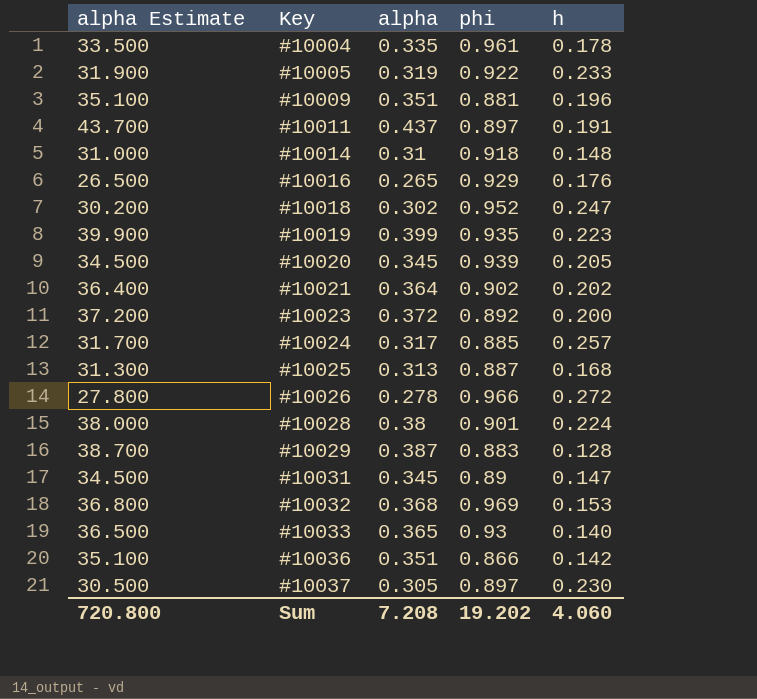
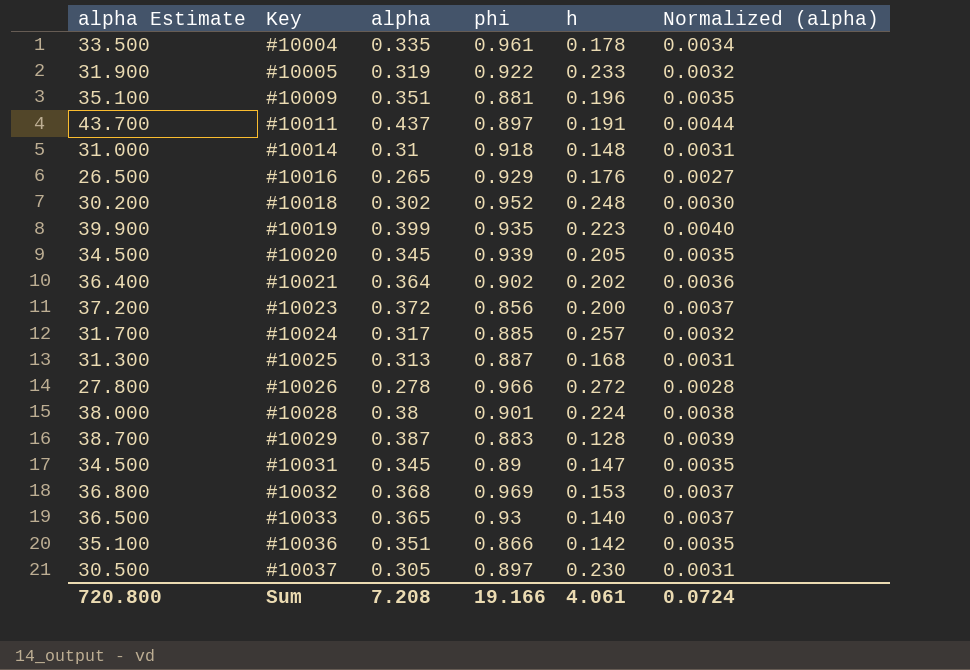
column Normalized (alpha) | formula: none -> [alpha] * 0.01
#10018 | h: 0.247 -> 0.248
#10023 | phi: 0.892 -> 0.856
Sum | phi: 19.202 -> 19.166
Sum | h: 4.060 -> 4.061

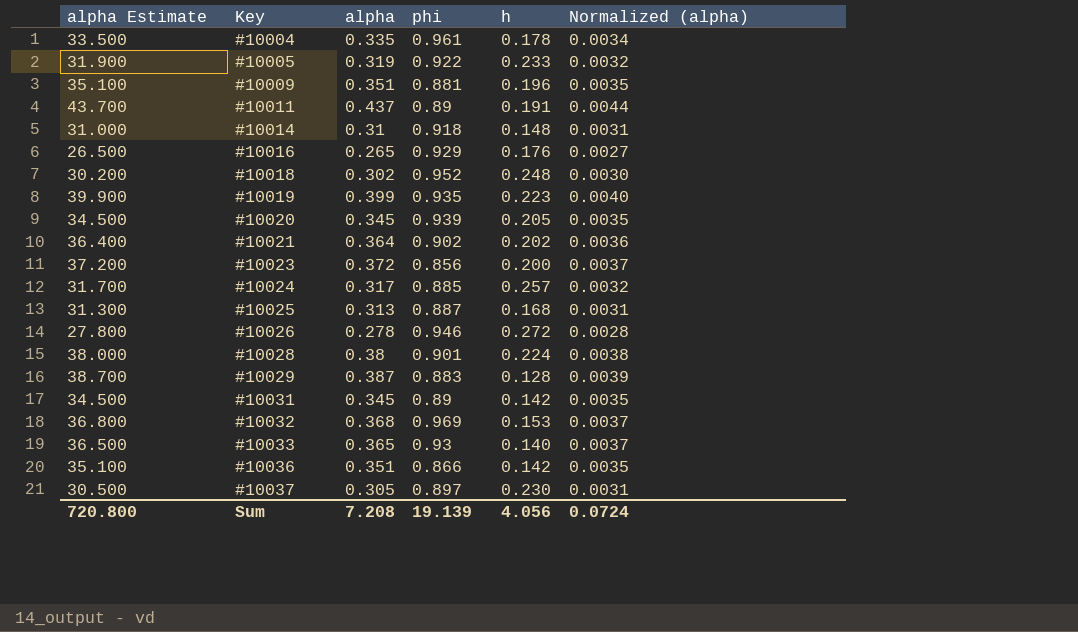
#10011 | phi: 0.897 -> 0.89
#10026 | phi: 0.966 -> 0.946
#10031 | h: 0.147 -> 0.142
Sum | phi: 19.166 -> 19.139
Sum | h: 4.061 -> 4.056

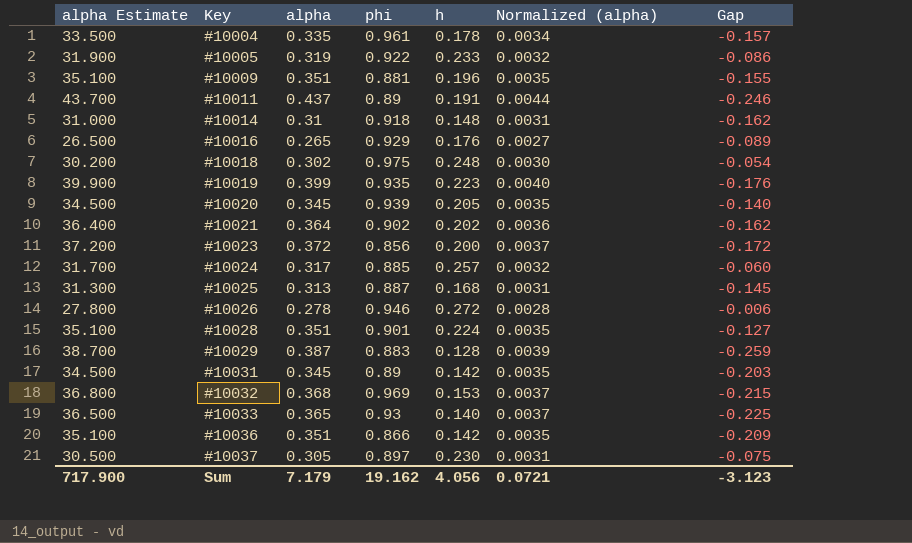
column Gap | formula: none -> [h] - [alpha]
#10018 | phi: 0.952 -> 0.975
#10028 | alpha Estimate: 38.000 -> 35.100
#10028 | alpha: 0.38 -> 0.351
#10028 | Normalized (alpha): 0.0038 -> 0.0035
Sum | alpha Estimate: 720.800 -> 717.900
Sum | alpha: 7.208 -> 7.179
Sum | phi: 19.139 -> 19.162
Sum | Normalized (alpha): 0.0724 -> 0.0721

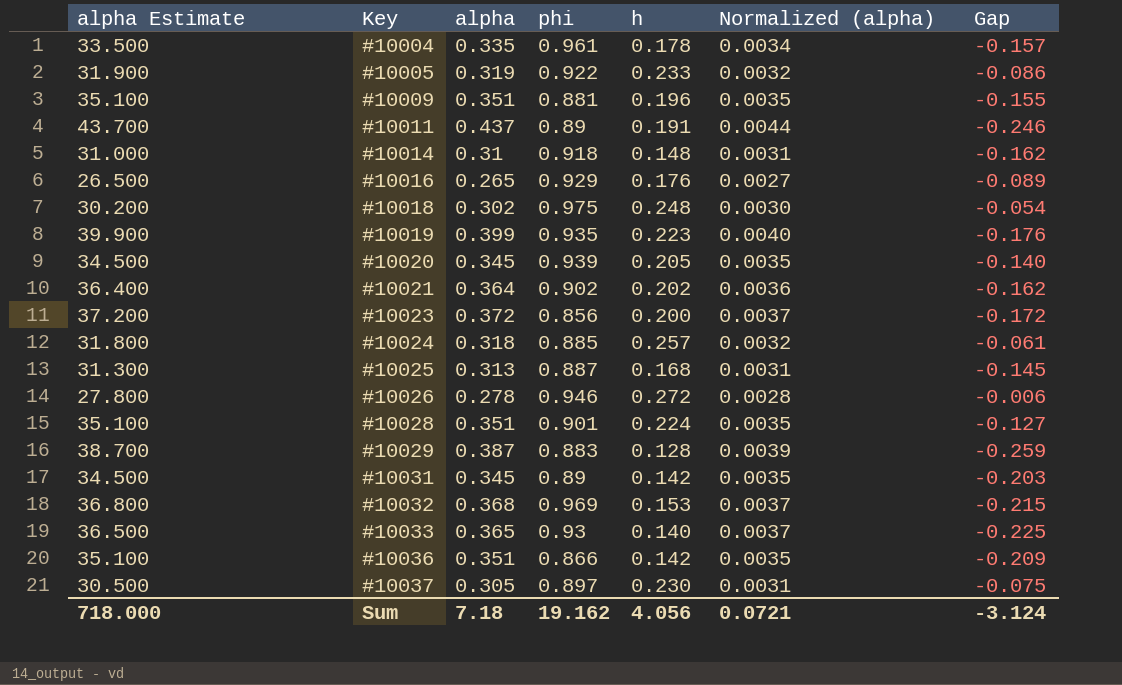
#10024 | alpha Estimate: 31.700 -> 31.800
#10024 | alpha: 0.317 -> 0.318
#10024 | Gap: -0.060 -> -0.061
Sum | alpha Estimate: 717.900 -> 718.000
Sum | alpha: 7.179 -> 7.18
Sum | Gap: -3.123 -> -3.124

